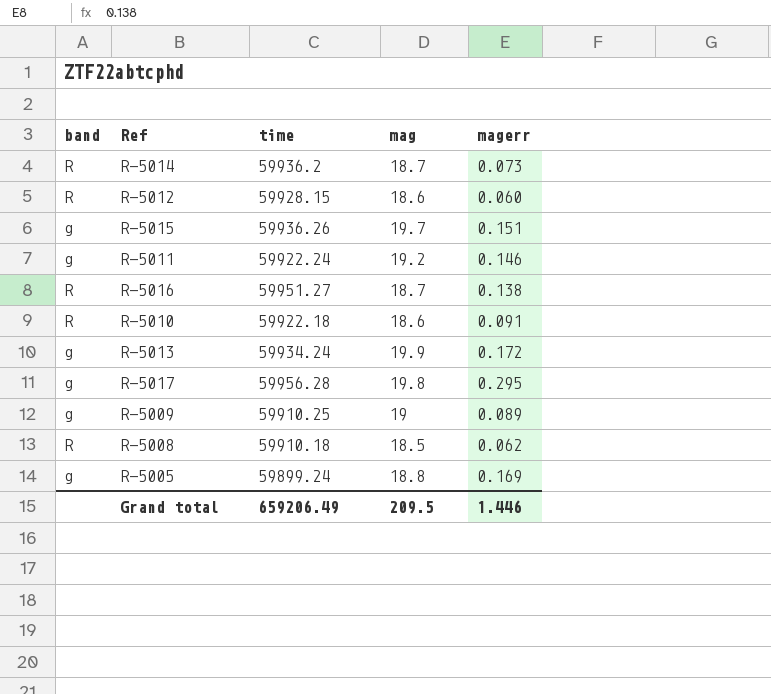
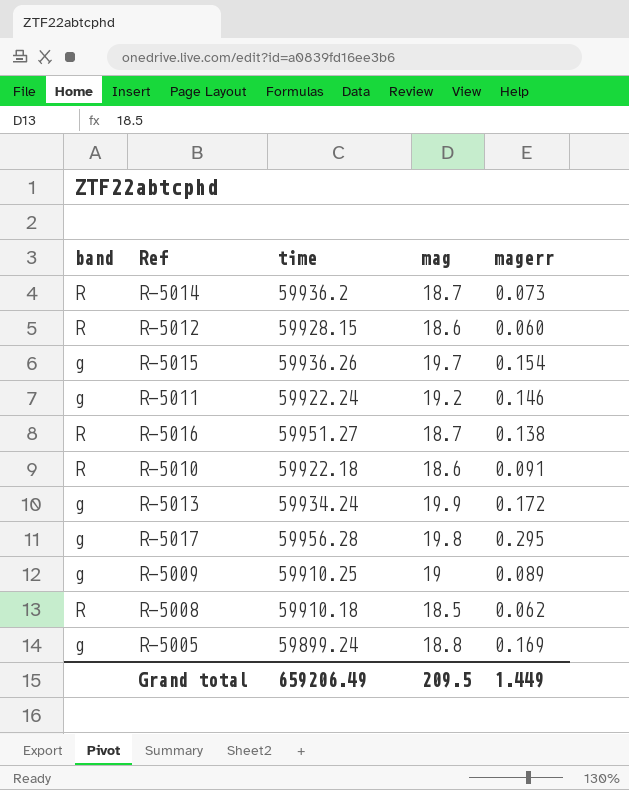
R-5015 | magerr: 0.151 -> 0.154
Grand total | magerr: 1.446 -> 1.449

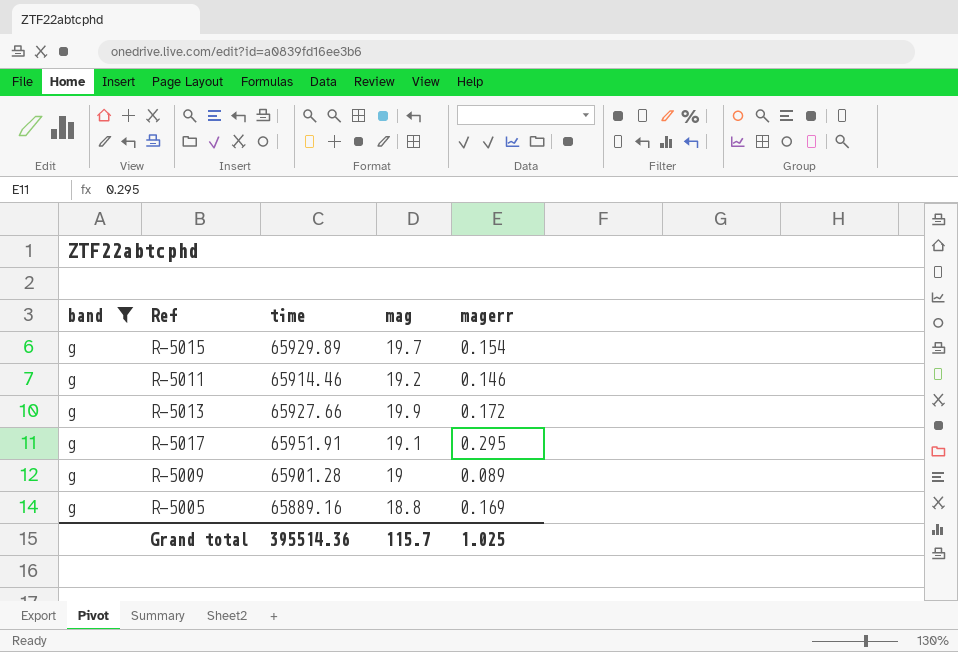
filter: none -> band = g
R-5015 | time: 59936.26 -> 65929.89
R-5011 | time: 59922.24 -> 65914.46
R-5013 | time: 59934.24 -> 65927.66
R-5017 | time: 59956.28 -> 65951.91
R-5017 | mag: 19.8 -> 19.1
R-5009 | time: 59910.25 -> 65901.28
R-5005 | time: 59899.24 -> 65889.16
Grand total | time: 659206.49 -> 395514.36
Grand total | mag: 209.5 -> 115.7
Grand total | magerr: 1.449 -> 1.025

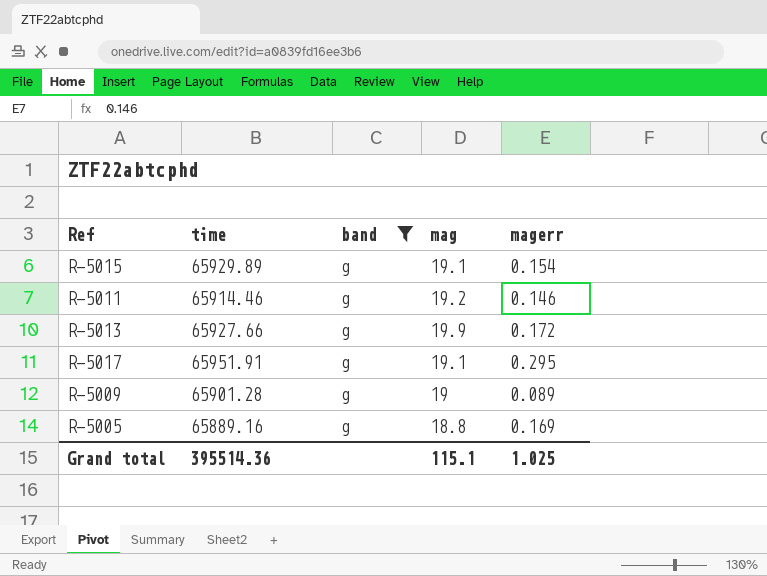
column band | position: 1 -> 3
R-5015 | mag: 19.7 -> 19.1
Grand total | mag: 115.7 -> 115.1

